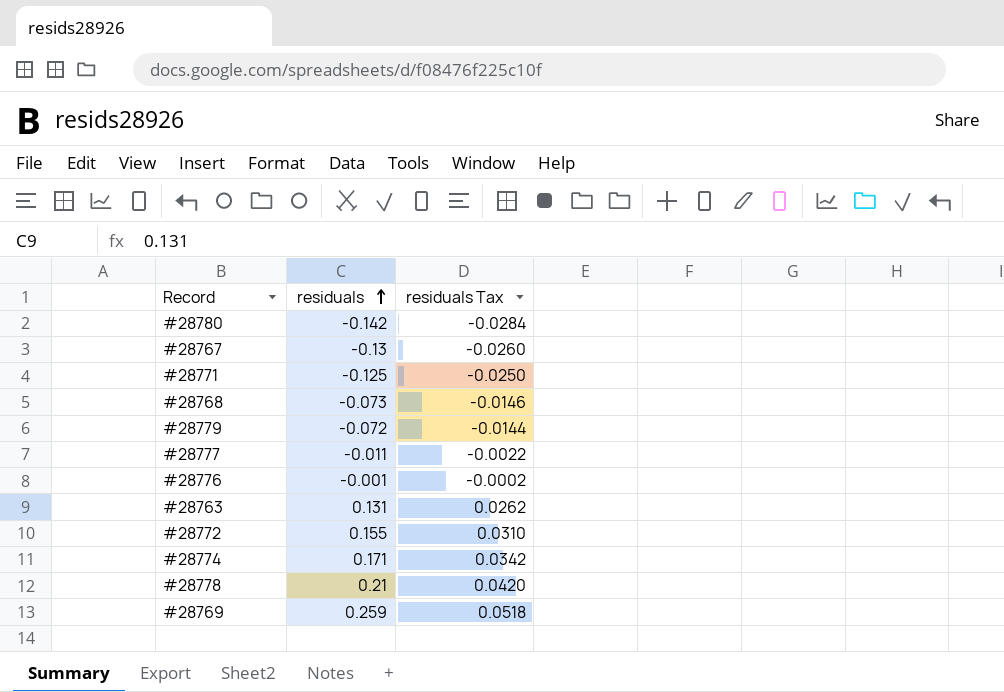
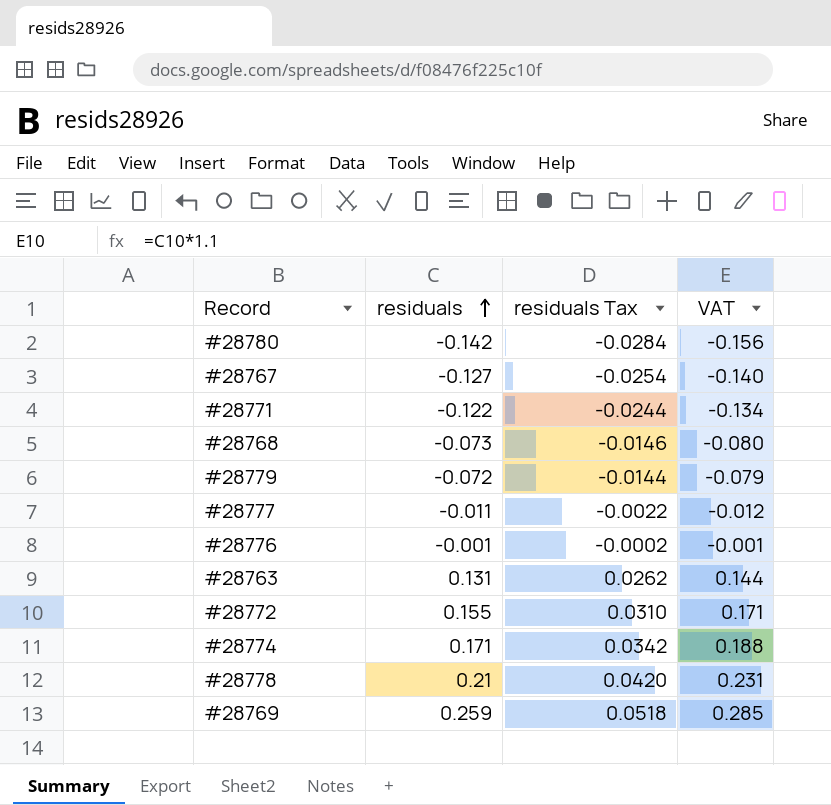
column VAT | formula: none -> [residuals] * 1.1
#28767 | residuals: -0.13 -> -0.127
#28767 | residuals Tax: -0.0260 -> -0.0254
#28771 | residuals: -0.125 -> -0.122
#28771 | residuals Tax: -0.0250 -> -0.0244

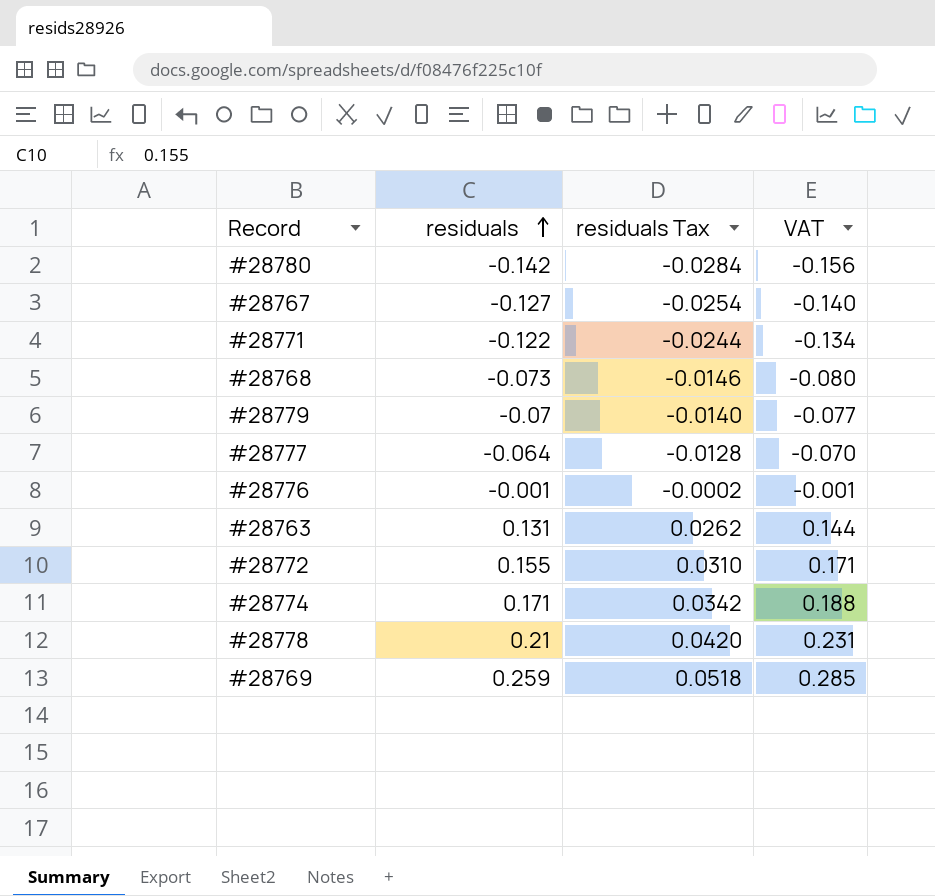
#28779 | residuals: -0.072 -> -0.07
#28779 | residuals Tax: -0.0144 -> -0.0140
#28779 | VAT: -0.079 -> -0.077
#28777 | residuals: -0.011 -> -0.064
#28777 | residuals Tax: -0.0022 -> -0.0128
#28777 | VAT: -0.012 -> -0.070

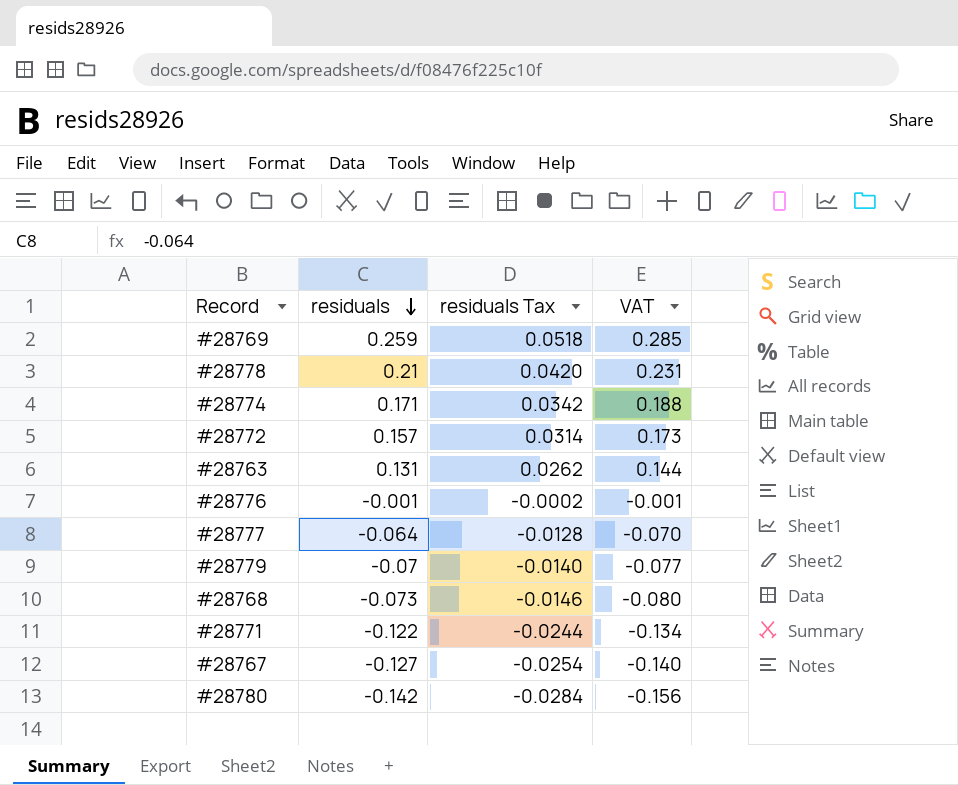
row order: residuals ascending -> residuals descending
#28772 | residuals: 0.155 -> 0.157
#28772 | residuals Tax: 0.0310 -> 0.0314
#28772 | VAT: 0.171 -> 0.173

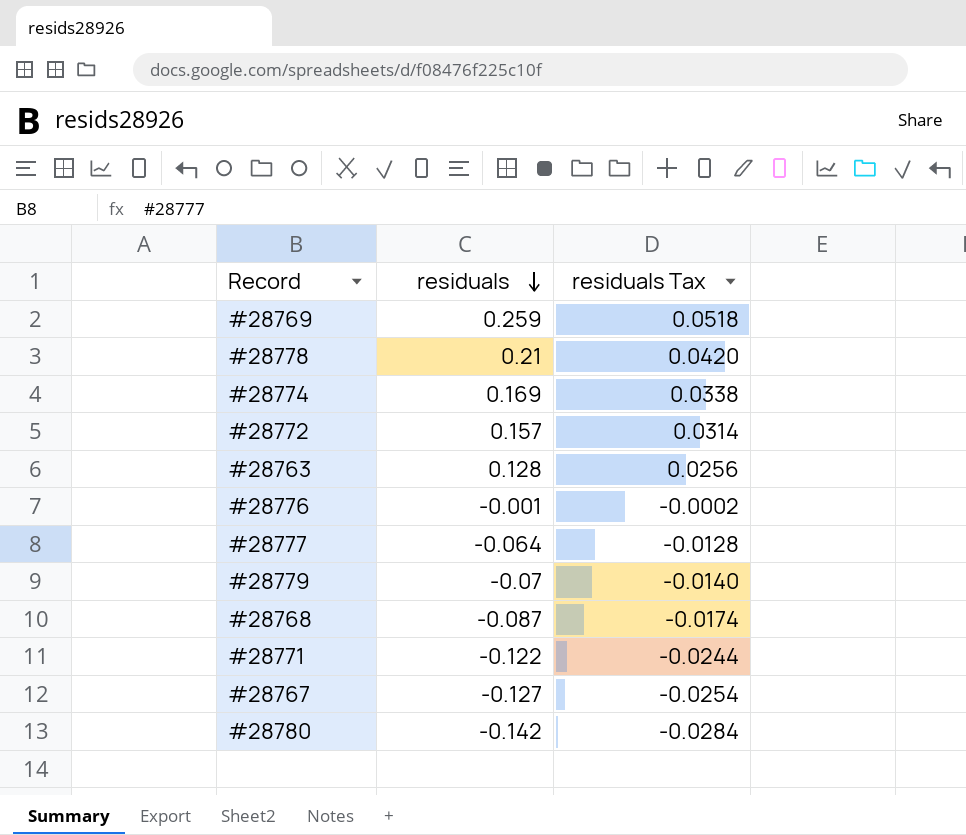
column VAT | formula: [residuals] * 1.1 -> none
#28774 | residuals: 0.171 -> 0.169
#28774 | residuals Tax: 0.0342 -> 0.0338
#28763 | residuals: 0.131 -> 0.128
#28763 | residuals Tax: 0.0262 -> 0.0256
#28768 | residuals: -0.073 -> -0.087
#28768 | residuals Tax: -0.0146 -> -0.0174

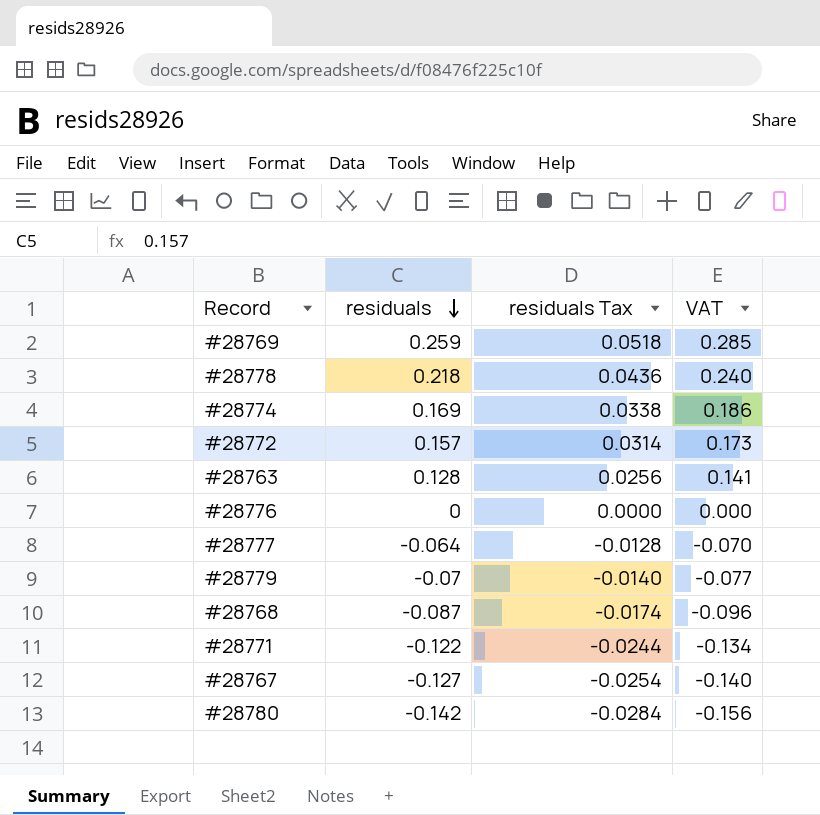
column VAT | formula: none -> [residuals] * 1.1
#28778 | residuals: 0.21 -> 0.218
#28778 | residuals Tax: 0.0420 -> 0.0436
#28776 | residuals: -0.001 -> 0
#28776 | residuals Tax: -0.0002 -> 0.0000

